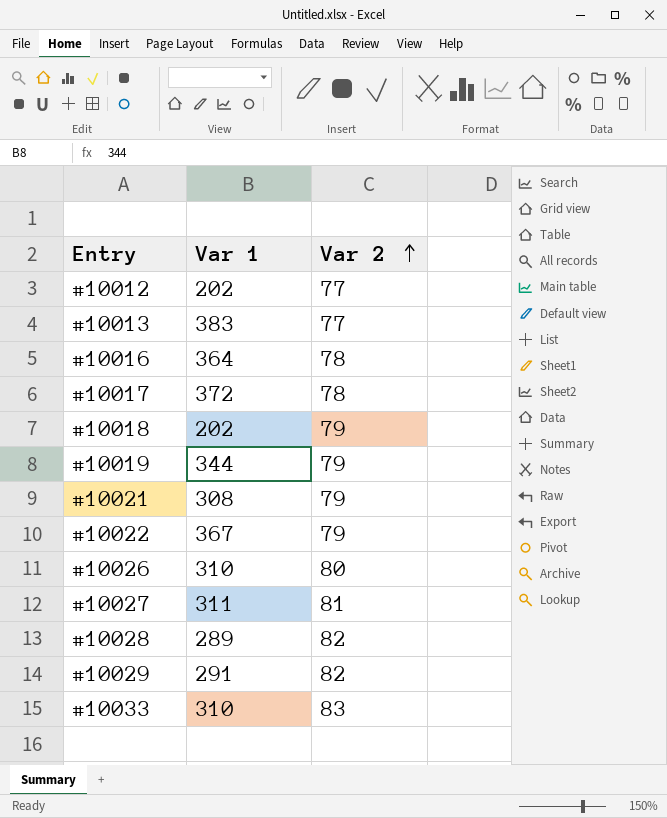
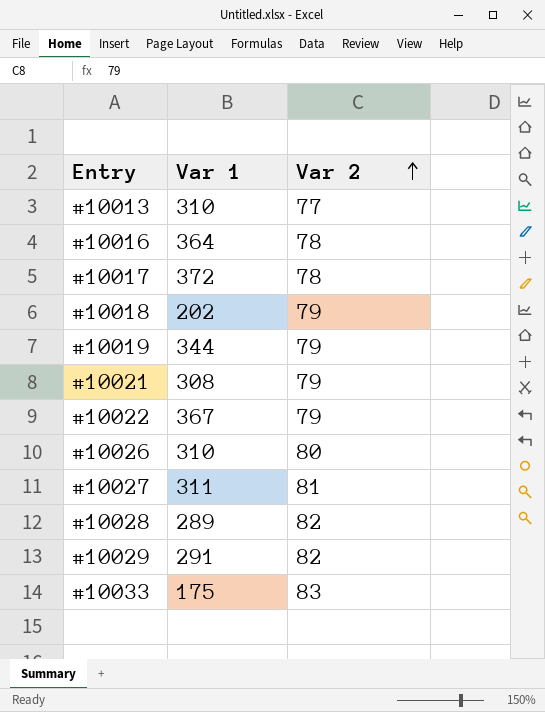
row #10012: 202 | 77 -> none
#10013 | Var 1: 383 -> 310
#10033 | Var 1: 310 -> 175

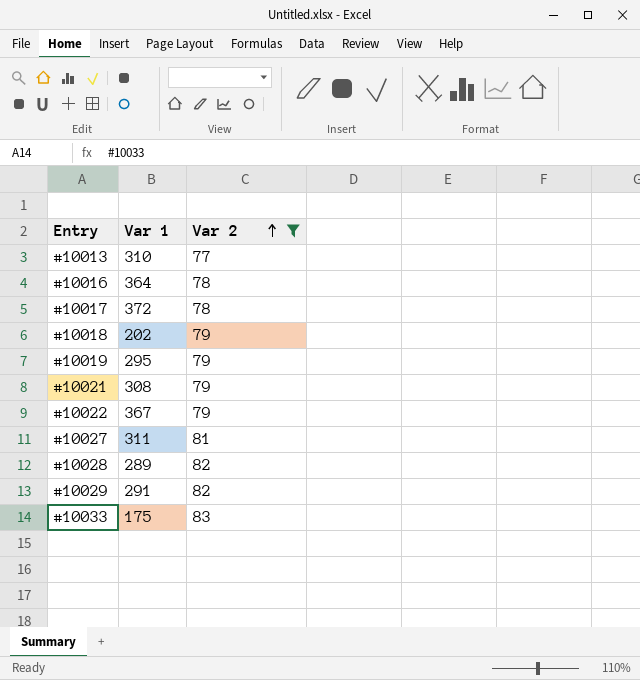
filter: none -> Var 2 != 80
#10019 | Var 1: 344 -> 295

